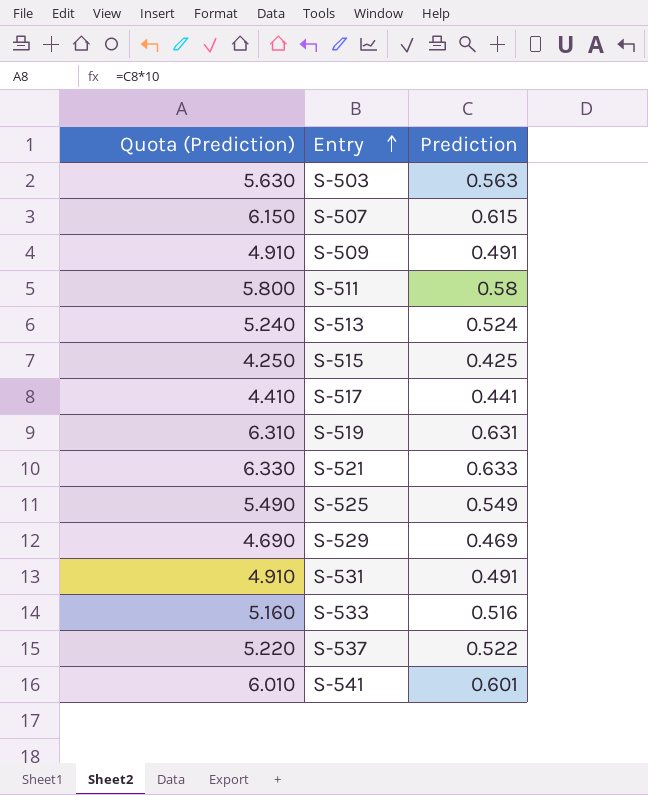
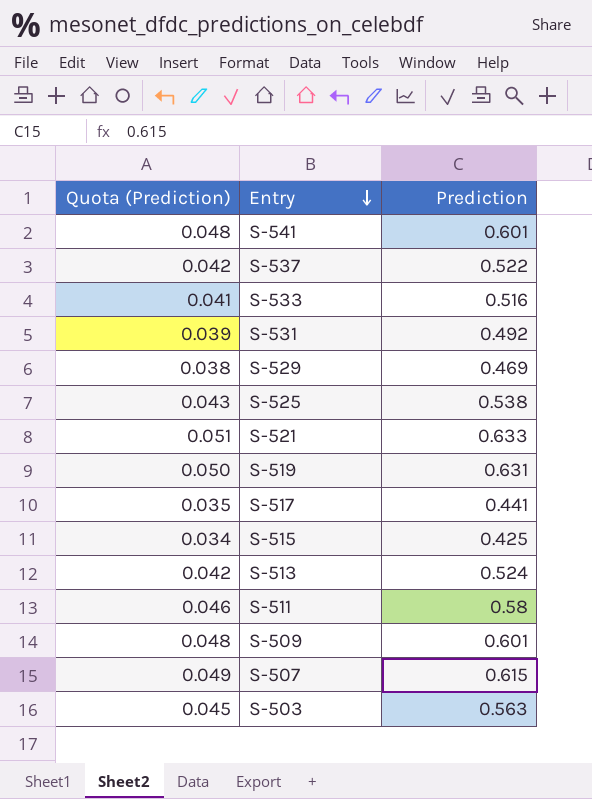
row order: Entry ascending -> Entry descending
column Quota (Prediction) | formula: [Prediction] * 10 -> [Prediction] * 0.08
S-531 | Prediction: 0.491 -> 0.492
S-525 | Prediction: 0.549 -> 0.538
S-509 | Prediction: 0.491 -> 0.601

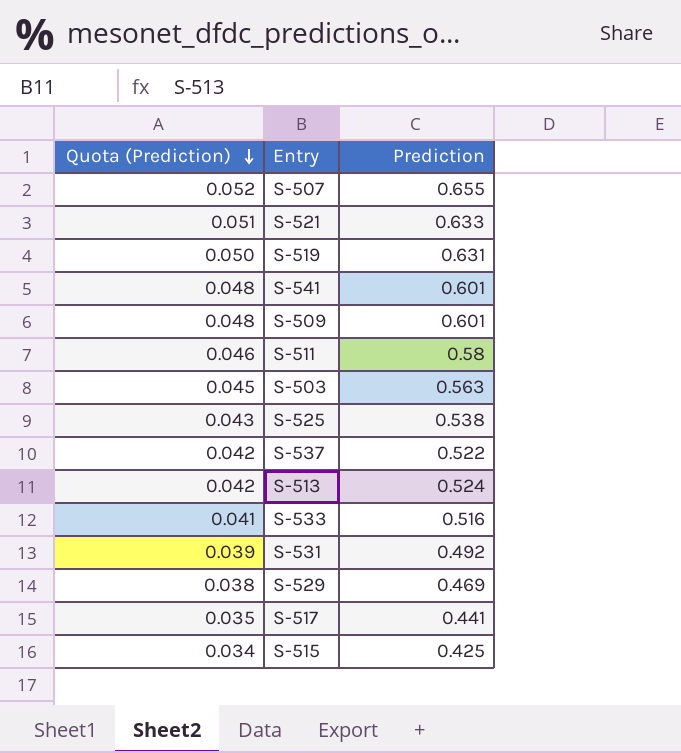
row order: Entry descending -> Quota (Prediction) descending
S-507 | Quota (Prediction): 0.049 -> 0.052
S-507 | Prediction: 0.615 -> 0.655

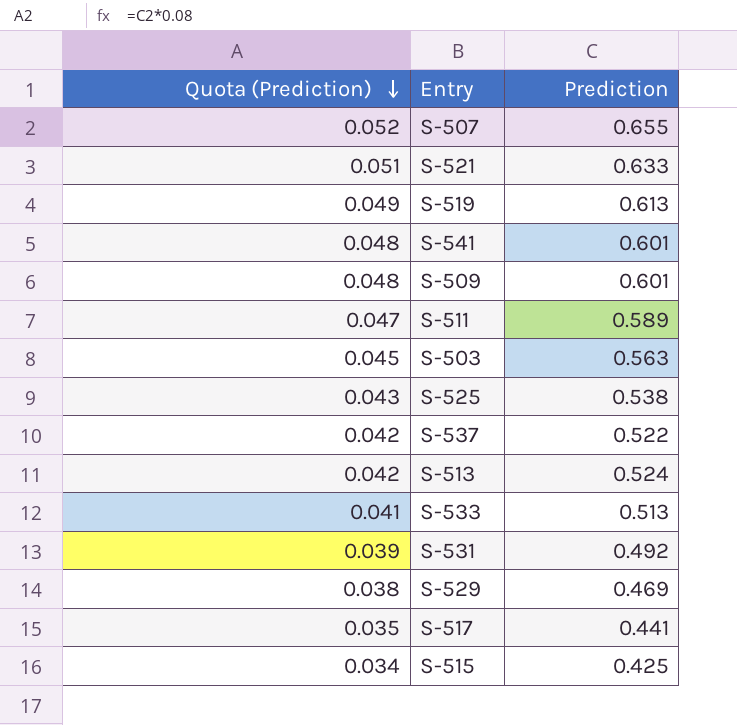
S-519 | Quota (Prediction): 0.050 -> 0.049
S-519 | Prediction: 0.631 -> 0.613
S-511 | Quota (Prediction): 0.046 -> 0.047
S-511 | Prediction: 0.58 -> 0.589
S-533 | Prediction: 0.516 -> 0.513

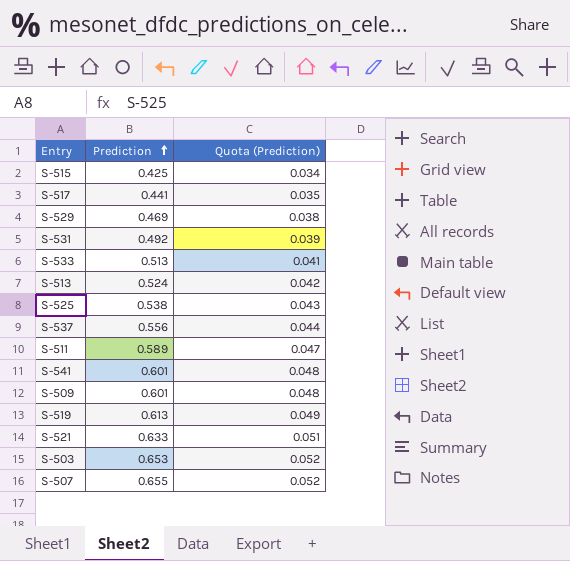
row order: Quota (Prediction) descending -> Prediction ascending
column Quota (Prediction) | position: 1 -> 3
S-537 | Prediction: 0.522 -> 0.556
S-537 | Quota (Prediction): 0.042 -> 0.044
S-503 | Prediction: 0.563 -> 0.653
S-503 | Quota (Prediction): 0.045 -> 0.052

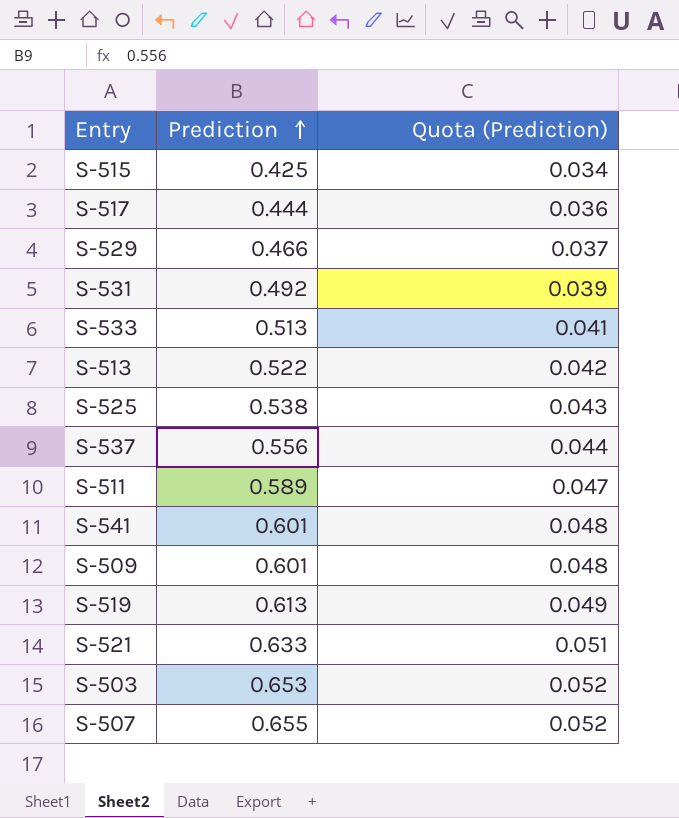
S-517 | Prediction: 0.441 -> 0.444
S-517 | Quota (Prediction): 0.035 -> 0.036
S-529 | Prediction: 0.469 -> 0.466
S-529 | Quota (Prediction): 0.038 -> 0.037
S-513 | Prediction: 0.524 -> 0.522

